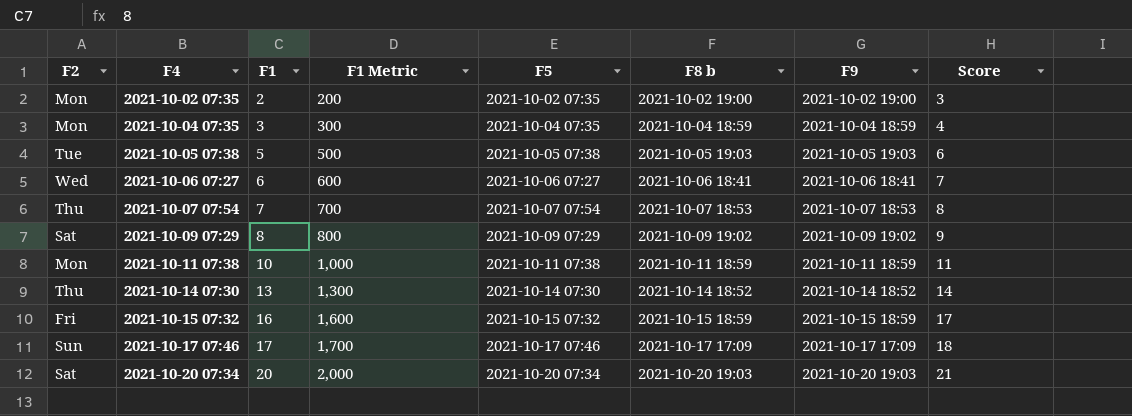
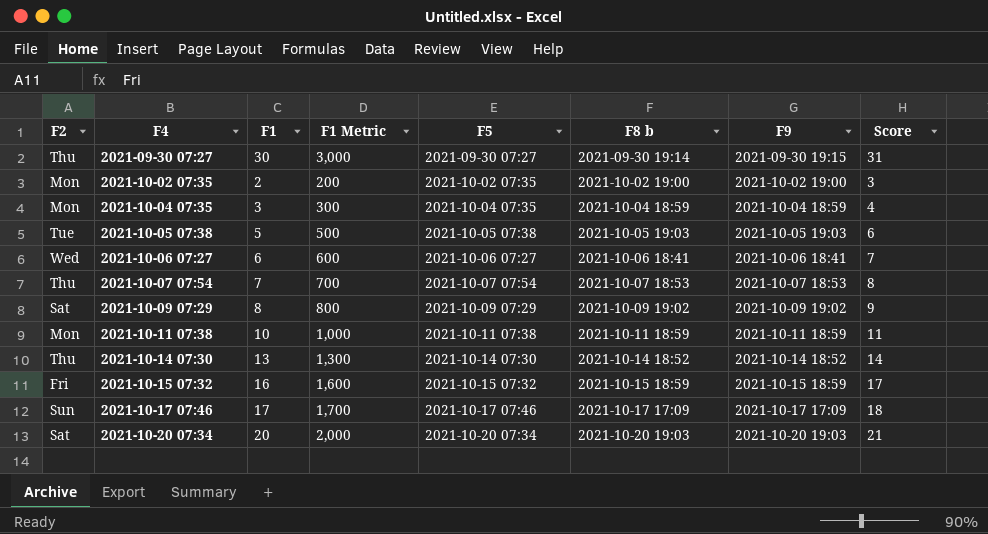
row 2021-09-30 07:27: none -> Thu | 30 | 3,000 | 2021-09-30 07:27 | 2021-09-30 19:14 | 2021-09-30 19:15 | 31

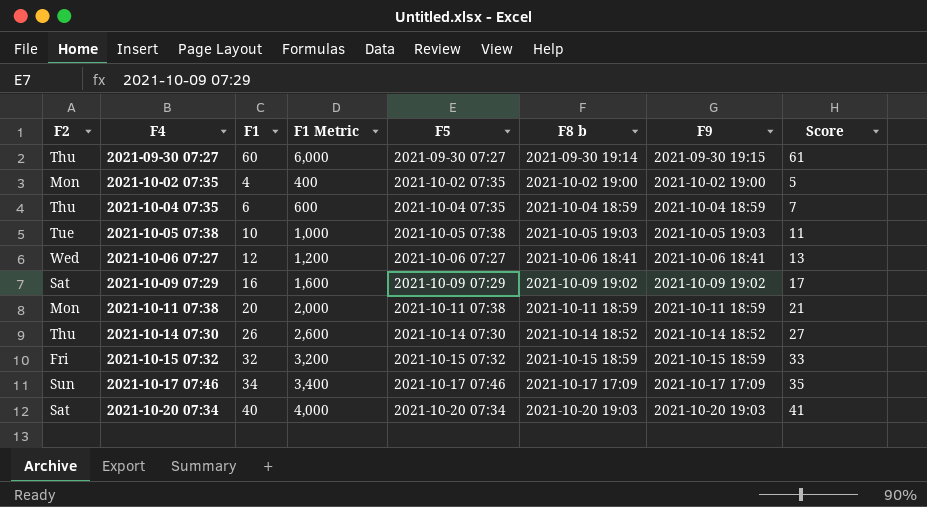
row 2021-10-07 07:54: Thu | 7 | 700 | 2021-10-07 07:54 | 2021-10-07 18:53 | 2021-10-07 18:53 | 8 -> none
2021-09-30 07:27 | F1: 30 -> 60
2021-09-30 07:27 | F1 Metric: 3,000 -> 6,000
2021-09-30 07:27 | Score: 31 -> 61
2021-10-02 07:35 | F1: 2 -> 4
2021-10-02 07:35 | F1 Metric: 200 -> 400
2021-10-02 07:35 | Score: 3 -> 5
2021-10-04 07:35 | F2: Mon -> Thu
2021-10-04 07:35 | F1: 3 -> 6
2021-10-04 07:35 | F1 Metric: 300 -> 600
2021-10-04 07:35 | Score: 4 -> 7
2021-10-05 07:38 | F1: 5 -> 10
2021-10-05 07:38 | F1 Metric: 500 -> 1,000
2021-10-05 07:38 | Score: 6 -> 11
2021-10-06 07:27 | F1: 6 -> 12
2021-10-06 07:27 | F1 Metric: 600 -> 1,200
2021-10-06 07:27 | Score: 7 -> 13
2021-10-09 07:29 | F1: 8 -> 16
2021-10-09 07:29 | F1 Metric: 800 -> 1,600
2021-10-09 07:29 | Score: 9 -> 17
2021-10-11 07:38 | F1: 10 -> 20
2021-10-11 07:38 | F1 Metric: 1,000 -> 2,000
2021-10-11 07:38 | Score: 11 -> 21
2021-10-14 07:30 | F1: 13 -> 26
2021-10-14 07:30 | F1 Metric: 1,300 -> 2,600
2021-10-14 07:30 | Score: 14 -> 27
2021-10-15 07:32 | F1: 16 -> 32
2021-10-15 07:32 | F1 Metric: 1,600 -> 3,200
2021-10-15 07:32 | Score: 17 -> 33
2021-10-17 07:46 | F1: 17 -> 34
2021-10-17 07:46 | F1 Metric: 1,700 -> 3,400
2021-10-17 07:46 | Score: 18 -> 35
2021-10-20 07:34 | F1: 20 -> 40
2021-10-20 07:34 | F1 Metric: 2,000 -> 4,000
2021-10-20 07:34 | Score: 21 -> 41

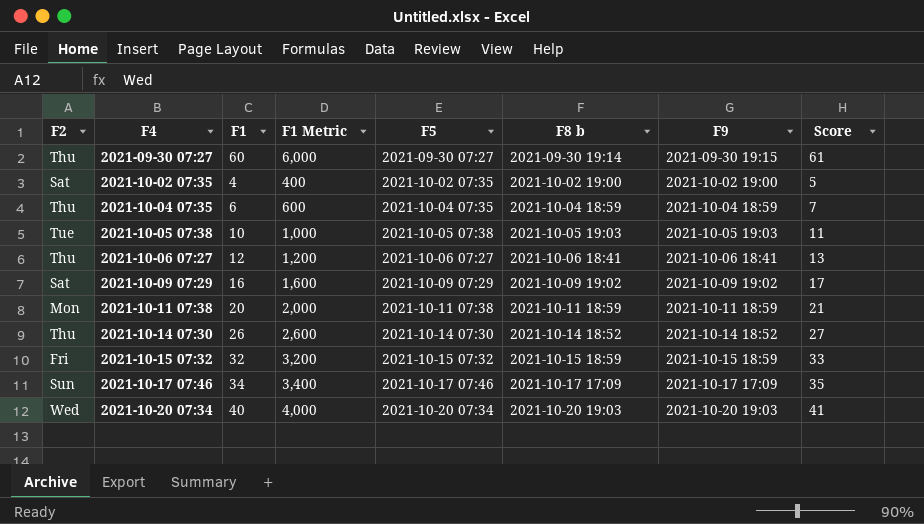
2021-10-02 07:35 | F2: Mon -> Sat
2021-10-06 07:27 | F2: Wed -> Thu
2021-10-20 07:34 | F2: Sat -> Wed

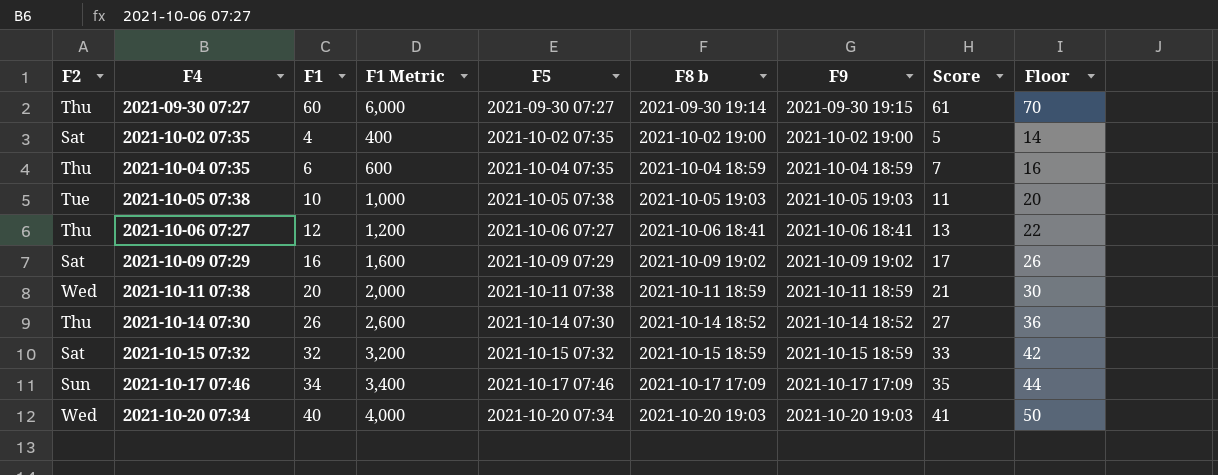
column Floor | formula: none -> [F1] + 10
2021-10-11 07:38 | F2: Mon -> Wed
2021-10-15 07:32 | F2: Fri -> Sat

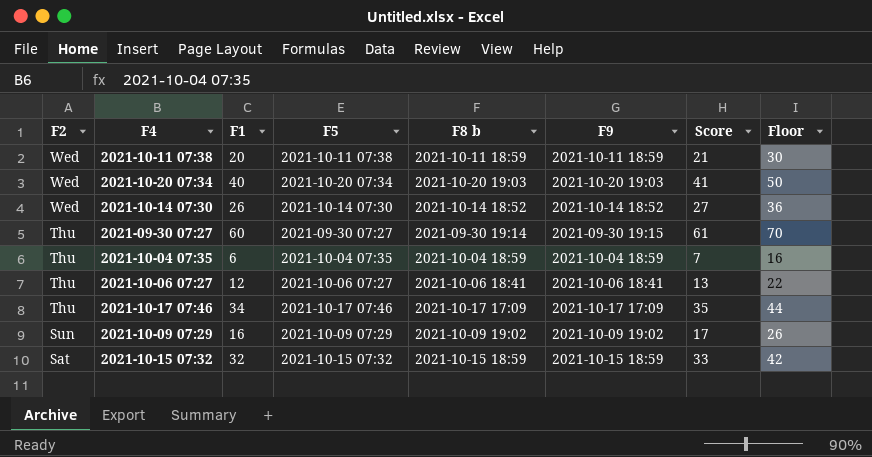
row order: F4 ascending -> F2 descending
column F1 Metric | formula: [F1] * 100 -> none
row 2021-10-02 07:35: Sat | 4 | 400 | 2021-10-02 07:35 | 2021-10-02 19:00 | 2021-10-02 19:00 | 5 | 14 -> none
row 2021-10-05 07:38: Tue | 10 | 1,000 | 2021-10-05 07:38 | 2021-10-05 19:03 | 2021-10-05 19:03 | 11 | 20 -> none
2021-10-14 07:30 | F2: Thu -> Wed
2021-10-17 07:46 | F2: Sun -> Thu
2021-10-09 07:29 | F2: Sat -> Sun

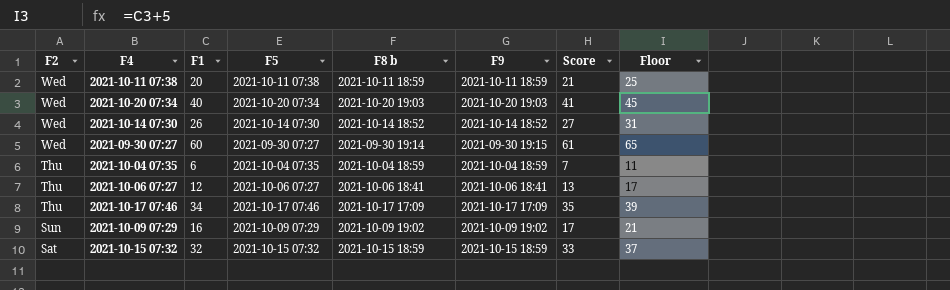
column Floor | formula: [F1] + 10 -> [F1] + 5
2021-09-30 07:27 | F2: Thu -> Wed

